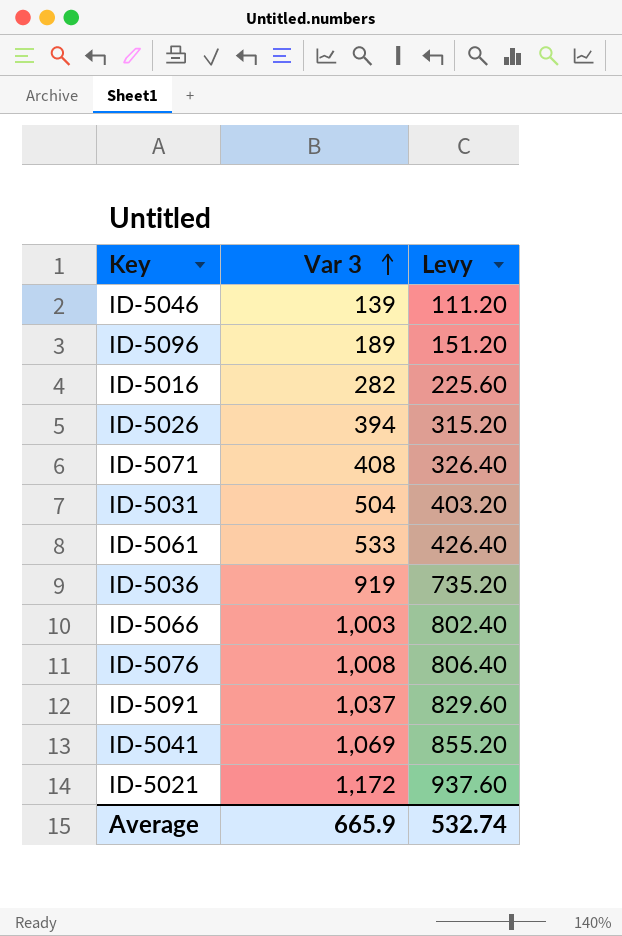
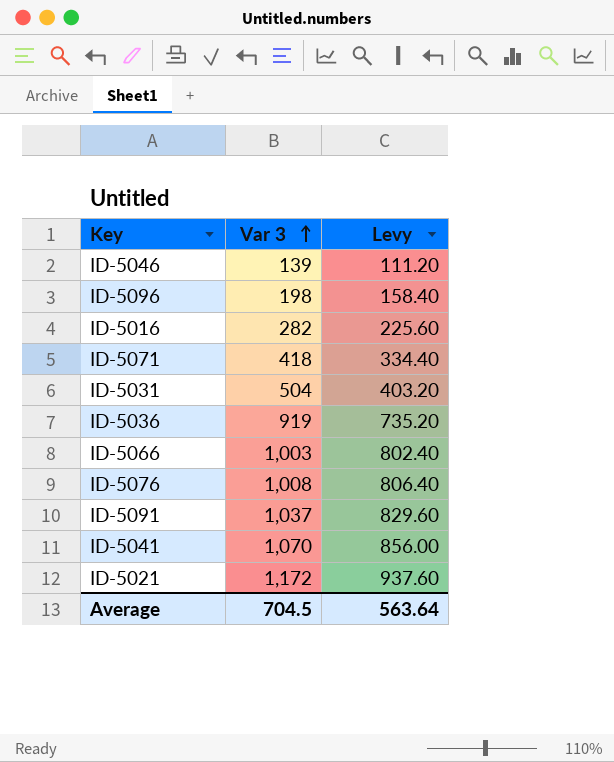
row ID-5026: 394 | 315.20 -> none
row ID-5061: 533 | 426.40 -> none
ID-5096 | Var 3: 189 -> 198
ID-5096 | Levy: 151.20 -> 158.40
ID-5071 | Var 3: 408 -> 418
ID-5071 | Levy: 326.40 -> 334.40
ID-5041 | Var 3: 1,069 -> 1,070
ID-5041 | Levy: 855.20 -> 856.00
Average | Var 3: 665.9 -> 704.5
Average | Levy: 532.74 -> 563.64

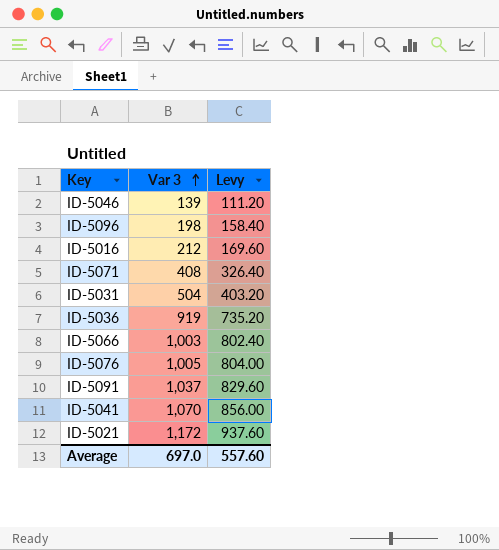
ID-5016 | Var 3: 282 -> 212
ID-5016 | Levy: 225.60 -> 169.60
ID-5071 | Var 3: 418 -> 408
ID-5071 | Levy: 334.40 -> 326.40
ID-5076 | Var 3: 1,008 -> 1,005
ID-5076 | Levy: 806.40 -> 804.00
Average | Var 3: 704.5 -> 697.0
Average | Levy: 563.64 -> 557.60

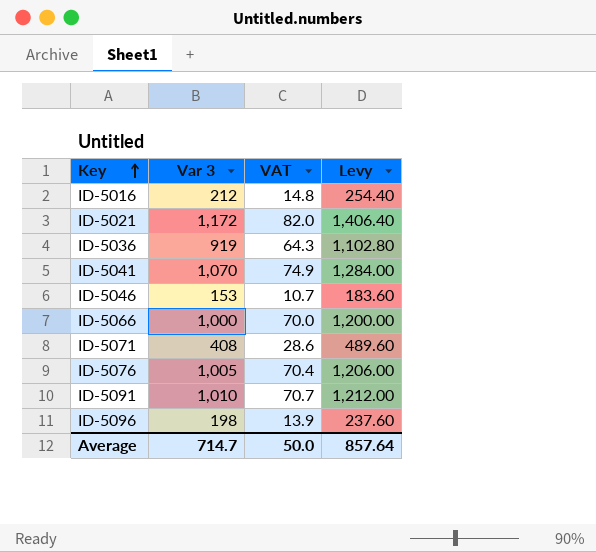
row order: Var 3 ascending -> Key ascending
column VAT | formula: none -> [Var 3] * 0.07
column Levy | formula: [Var 3] * 0.8 -> [Var 3] * 1.2
row ID-5031: 504 | 403.20 -> none
ID-5046 | Var 3: 139 -> 153
ID-5066 | Var 3: 1,003 -> 1,000
ID-5091 | Var 3: 1,037 -> 1,010
Average | Var 3: 697.0 -> 714.7
Average | Levy: 557.60 -> 857.64

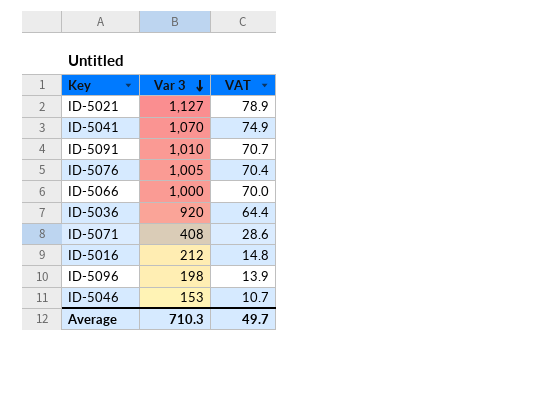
row order: Key ascending -> Var 3 descending
column Levy | formula: [Var 3] * 1.2 -> none
ID-5021 | Var 3: 1,172 -> 1,127
ID-5021 | VAT: 82.0 -> 78.9
ID-5036 | Var 3: 919 -> 920
ID-5036 | VAT: 64.3 -> 64.4
Average | Var 3: 714.7 -> 710.3
Average | VAT: 50.0 -> 49.7

